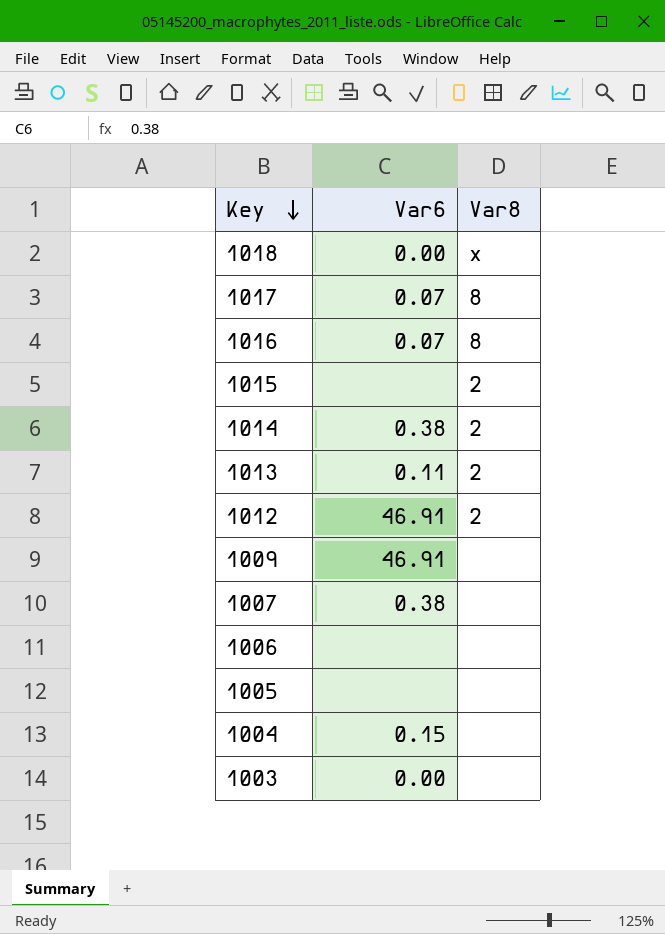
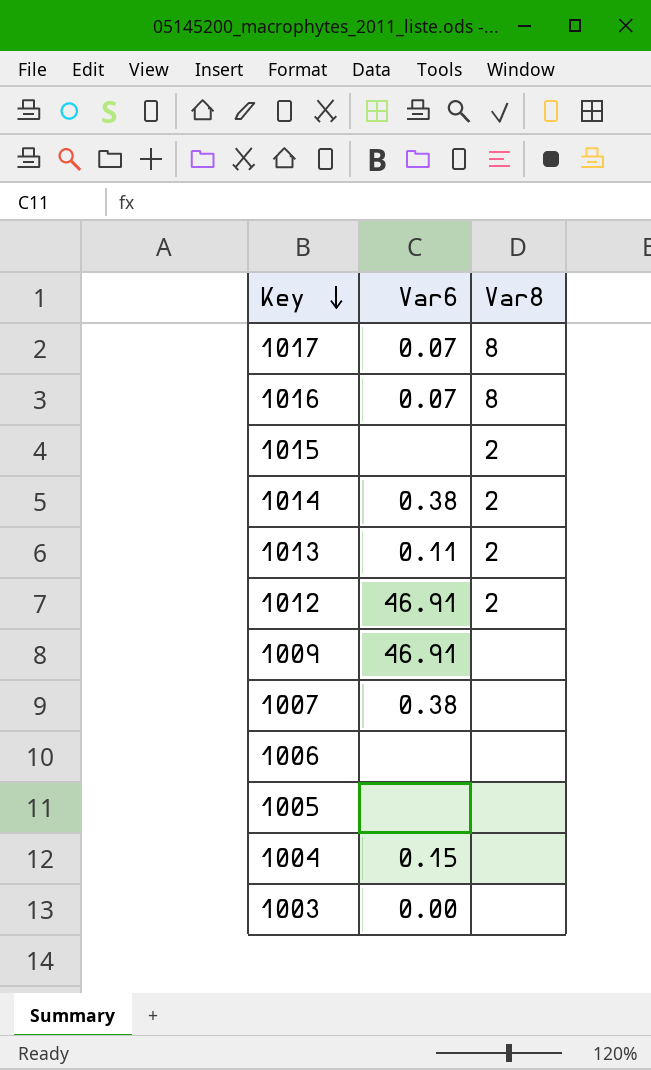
row 1018: 0.00 | x -> none

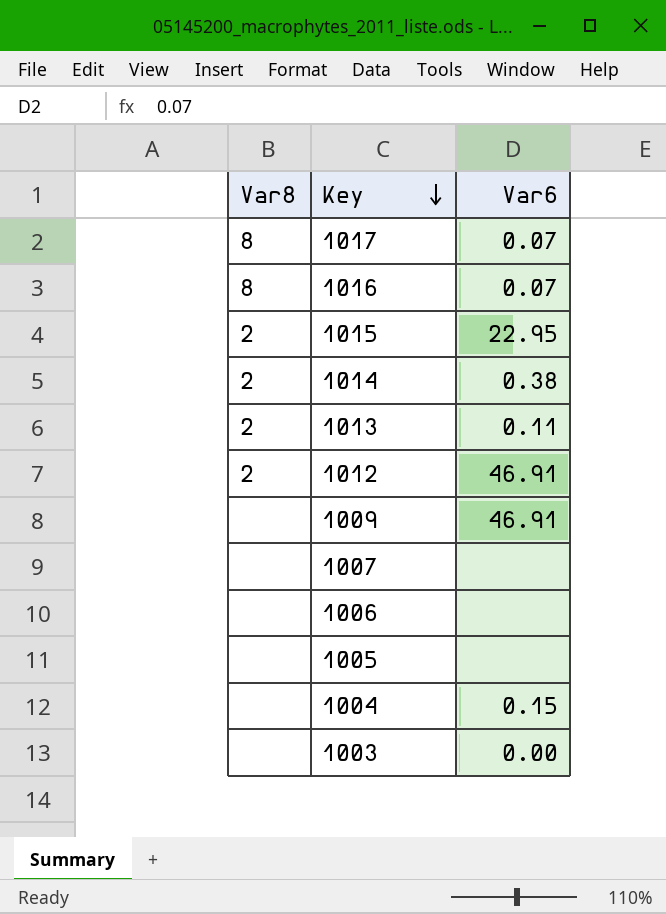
column Var8 | position: 3 -> 1
1015 | Var6: none -> 22.95
1007 | Var6: 0.38 -> none

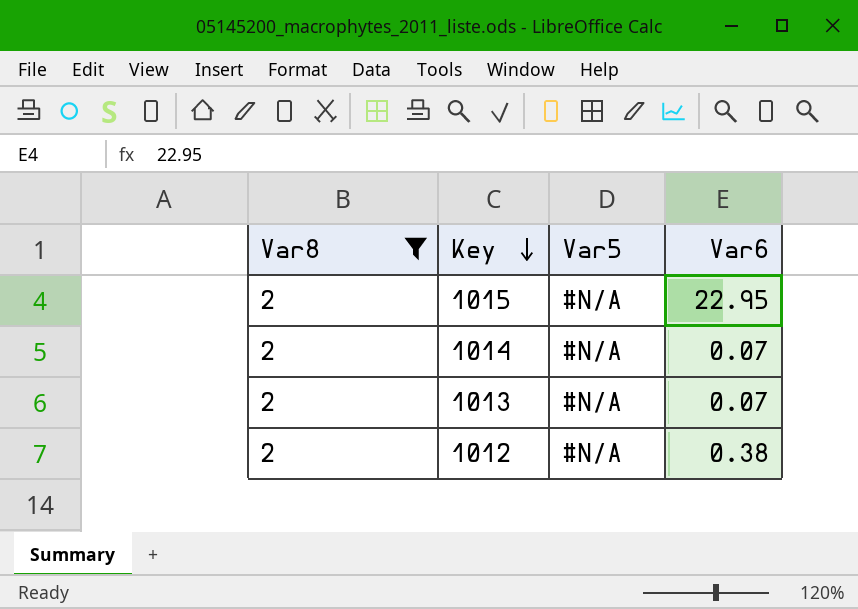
filter: none -> Var8 = 2
column Var5 | position: none -> 3
1014 | Var6: 0.38 -> 0.07
1013 | Var6: 0.11 -> 0.07
1012 | Var6: 46.91 -> 0.38

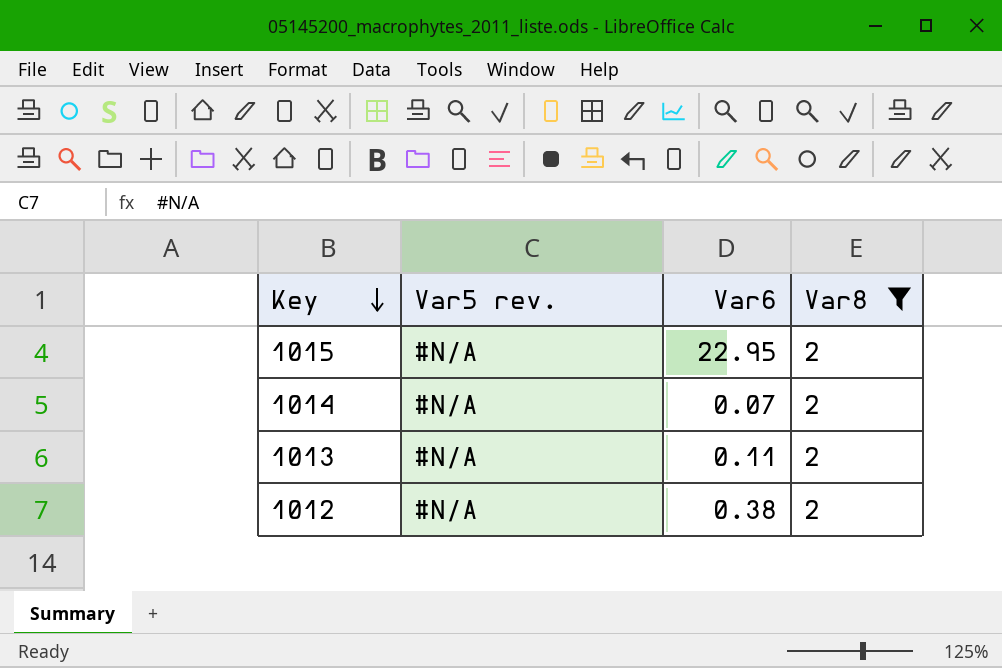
column name: Var5 -> Var5 rev.
column Var8 | position: 1 -> 4
1013 | Var6: 0.07 -> 0.11

